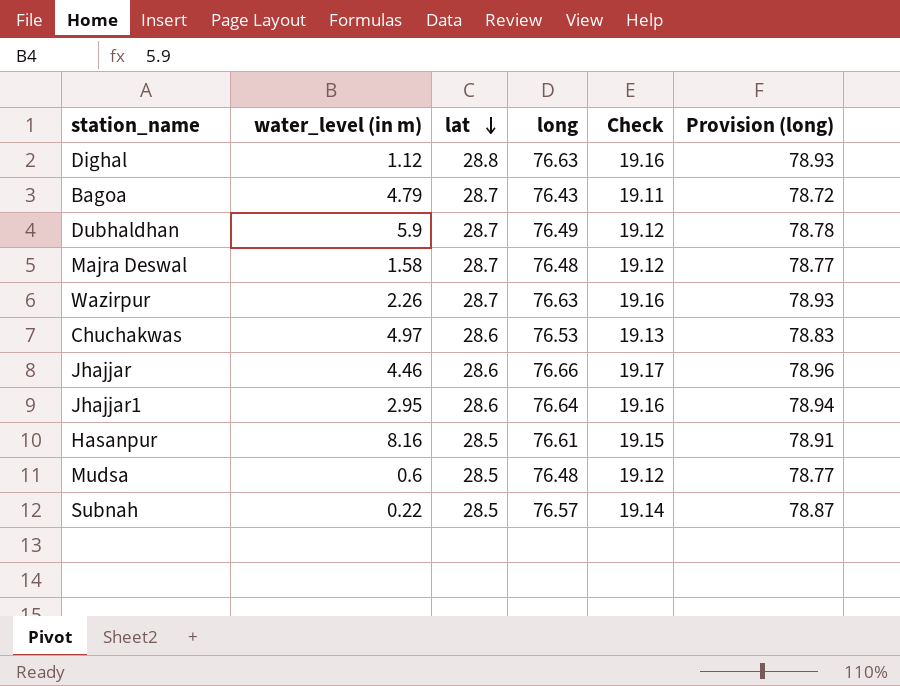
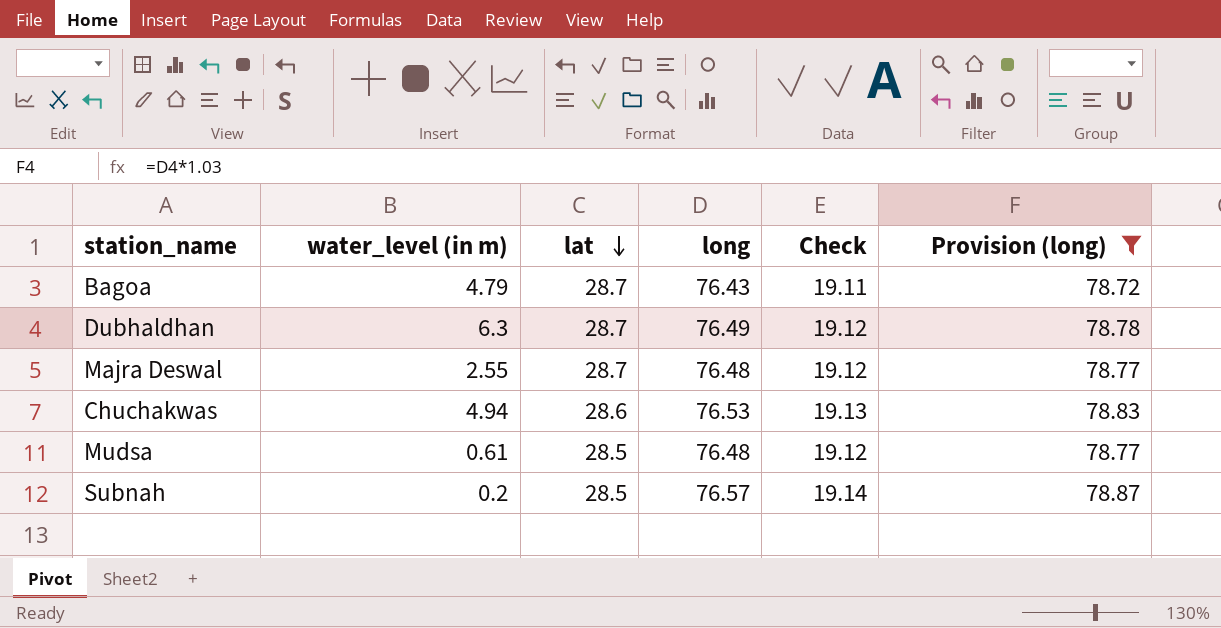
filter: none -> Provision (long) <= 78.87
Dubhaldhan | water_level (in m): 5.9 -> 6.3
Majra Deswal | water_level (in m): 1.58 -> 2.55
Chuchakwas | water_level (in m): 4.97 -> 4.94
Mudsa | water_level (in m): 0.6 -> 0.61
Subnah | water_level (in m): 0.22 -> 0.2

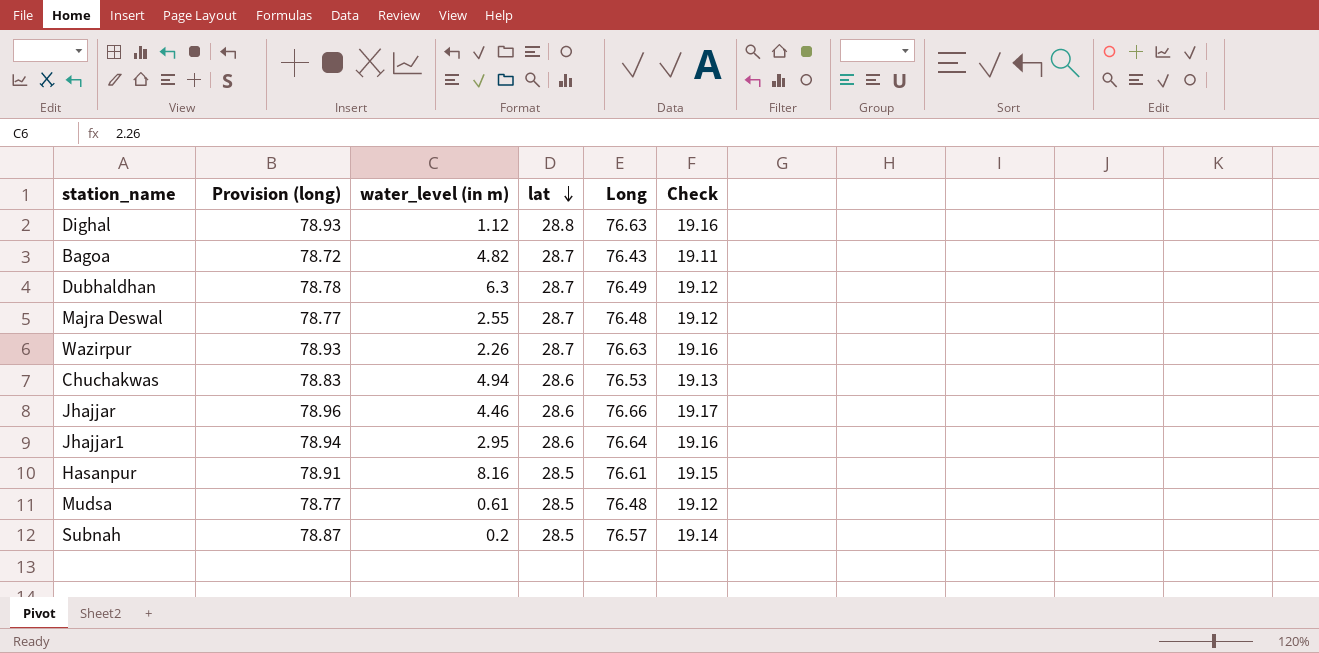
filter: Provision (long) <= 78.87 -> none
column Provision (long) | position: 6 -> 2
column name: long -> Long
Bagoa | water_level (in m): 4.79 -> 4.82

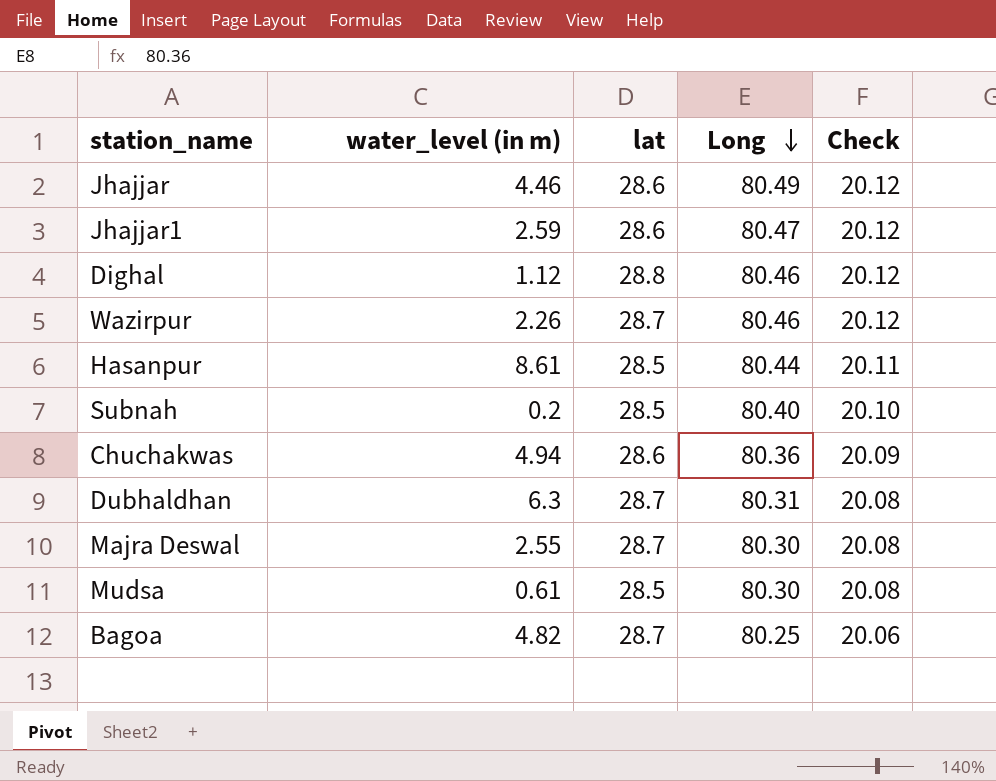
row order: lat descending -> Long descending
column Provision (long) | formula: [Long] * 1.03 -> none
Jhajjar | Long: 76.66 -> 80.49
Jhajjar | Check: 19.17 -> 20.12
Jhajjar1 | water_level (in m): 2.95 -> 2.59
Jhajjar1 | Long: 76.64 -> 80.47
Jhajjar1 | Check: 19.16 -> 20.12
Dighal | Long: 76.63 -> 80.46
Dighal | Check: 19.16 -> 20.12
Wazirpur | Long: 76.63 -> 80.46
Wazirpur | Check: 19.16 -> 20.12
Hasanpur | water_level (in m): 8.16 -> 8.61
Hasanpur | Long: 76.61 -> 80.44
Hasanpur | Check: 19.15 -> 20.11
Subnah | Long: 76.57 -> 80.40
Subnah | Check: 19.14 -> 20.10
Chuchakwas | Long: 76.53 -> 80.36
Chuchakwas | Check: 19.13 -> 20.09
Dubhaldhan | Long: 76.49 -> 80.31
Dubhaldhan | Check: 19.12 -> 20.08
Majra Deswal | Long: 76.48 -> 80.30
Majra Deswal | Check: 19.12 -> 20.08
Mudsa | Long: 76.48 -> 80.30
Mudsa | Check: 19.12 -> 20.08
Bagoa | Long: 76.43 -> 80.25
Bagoa | Check: 19.11 -> 20.06

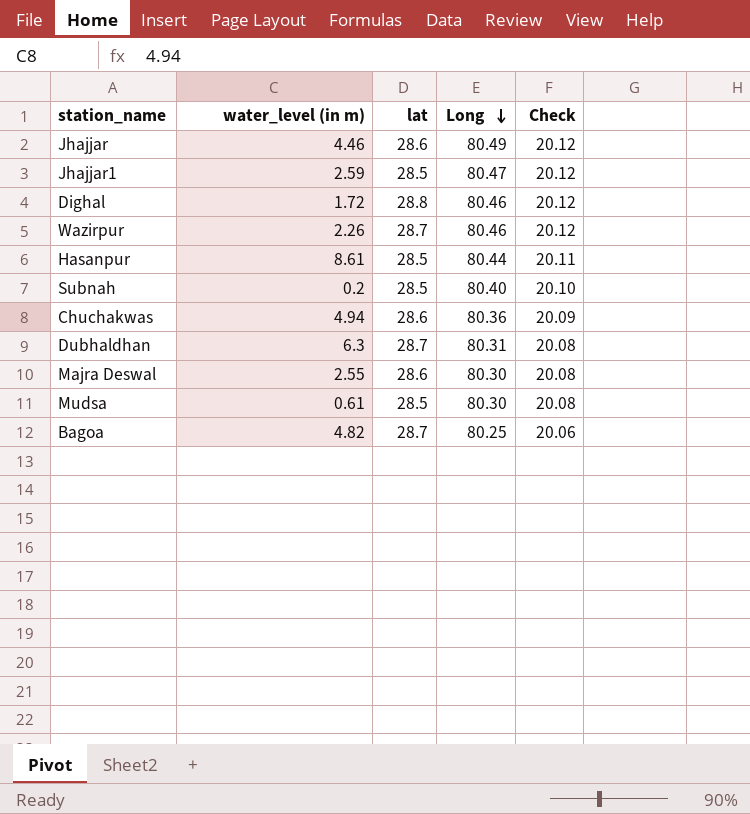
Jhajjar1 | lat: 28.6 -> 28.5
Dighal | water_level (in m): 1.12 -> 1.72
Majra Deswal | lat: 28.7 -> 28.6

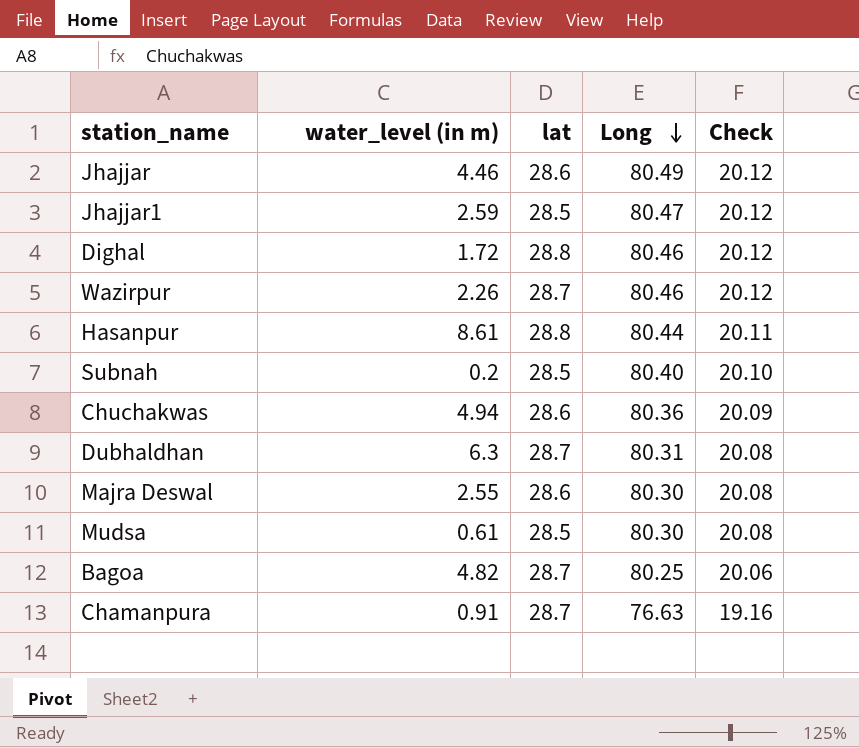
Hasanpur | lat: 28.5 -> 28.8
row Chamanpura: none -> 0.91 | 28.7 | 76.63 | 19.16

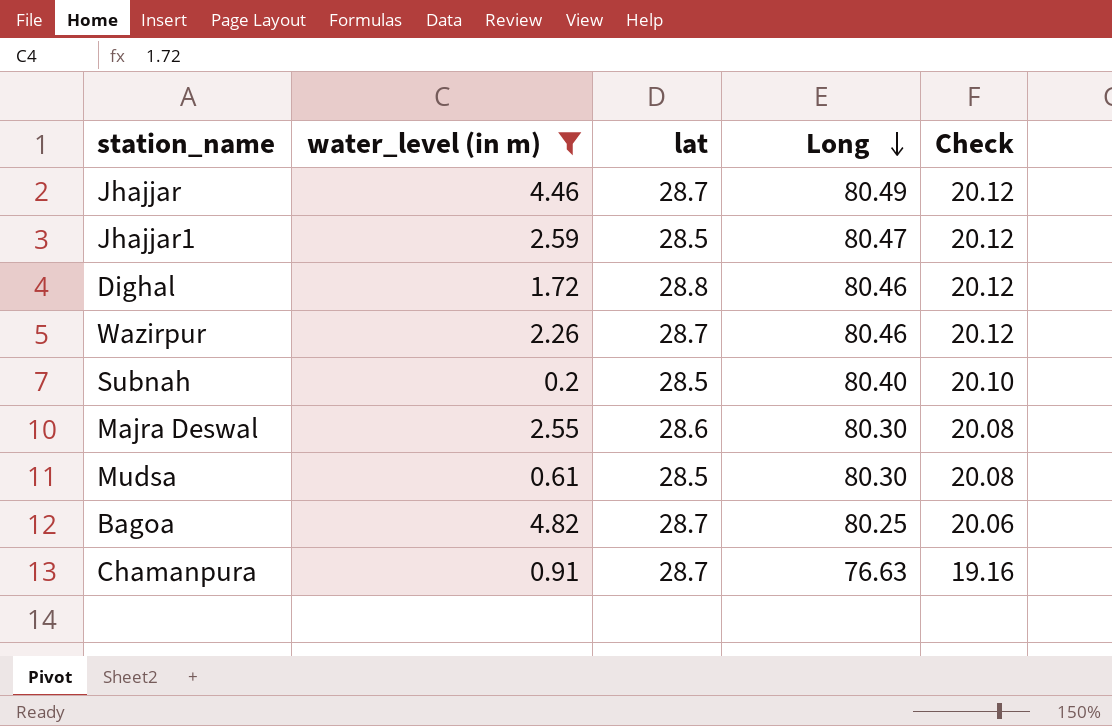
filter: none -> water_level (in m) <= 4.82
Jhajjar | lat: 28.6 -> 28.7

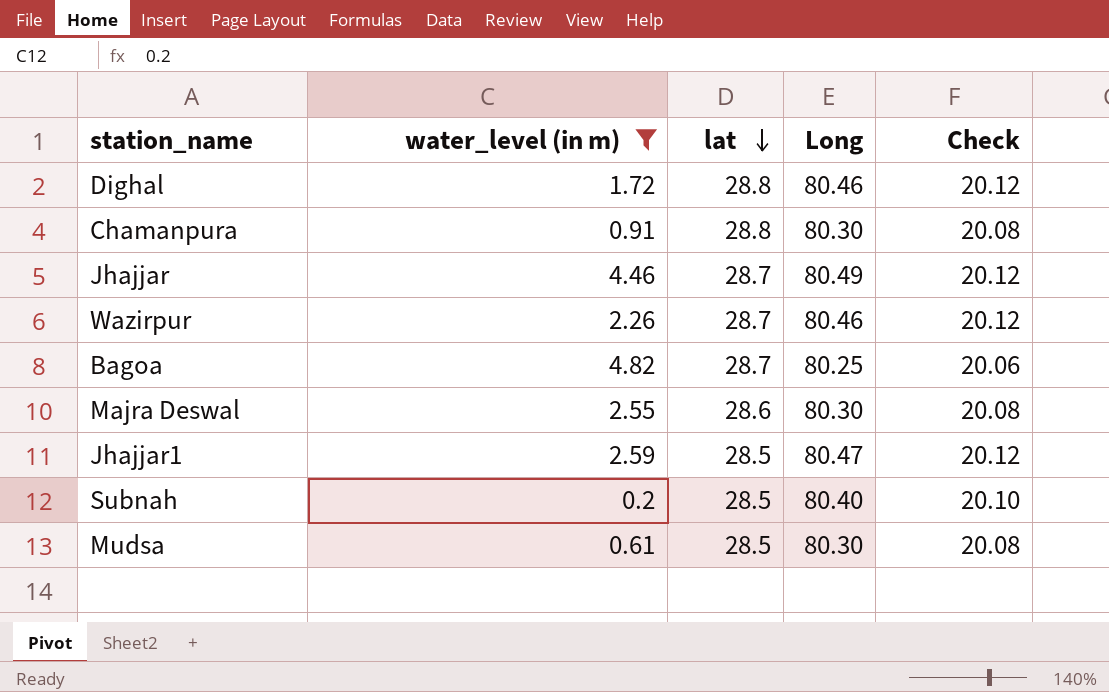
row order: Long descending -> lat descending
Chamanpura | lat: 28.7 -> 28.8
Chamanpura | Long: 76.63 -> 80.30
Chamanpura | Check: 19.16 -> 20.08

